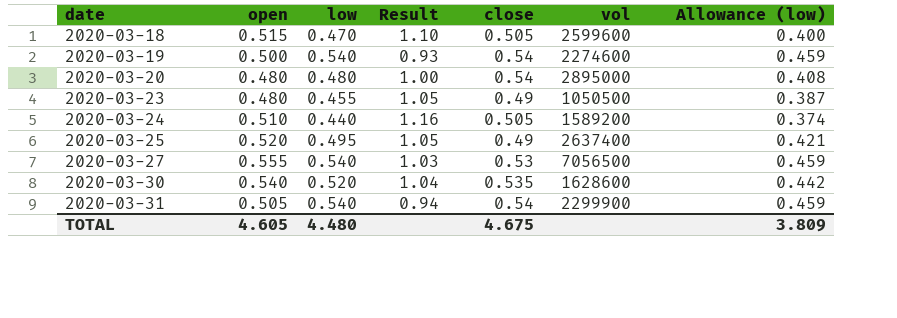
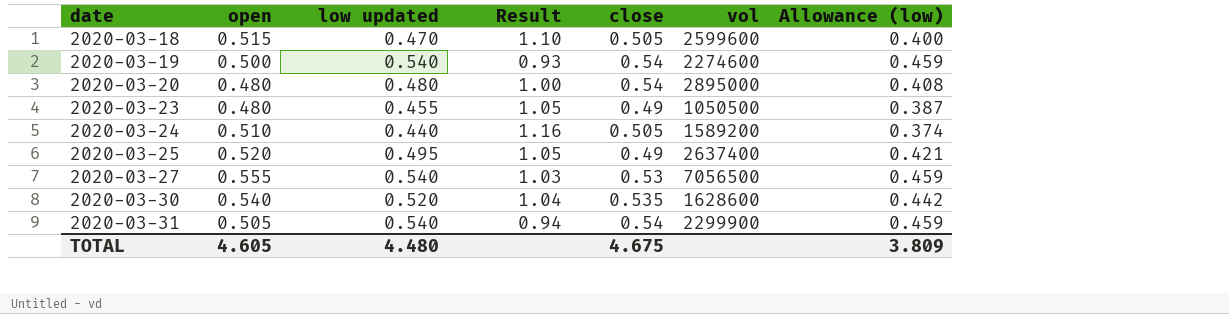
column name: low -> low updated

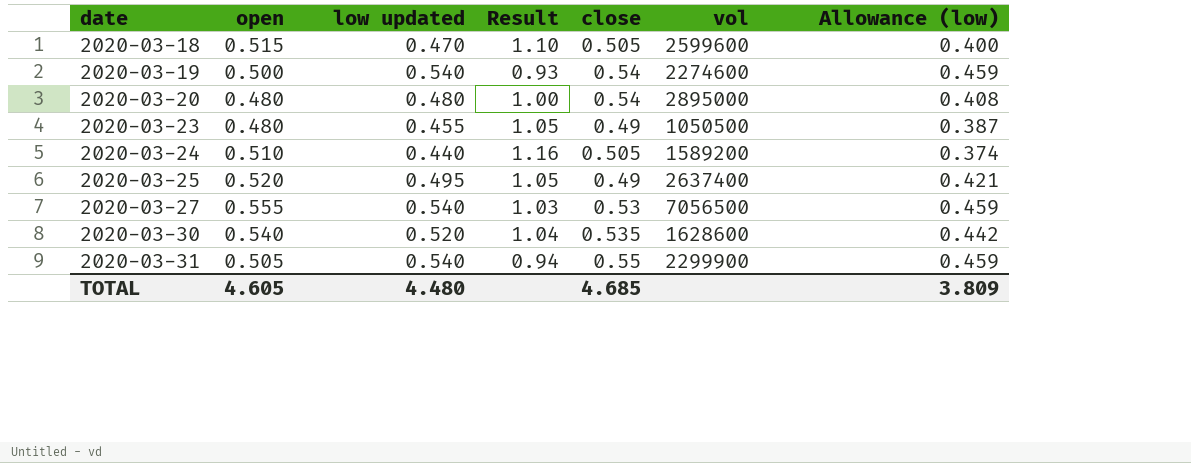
2020-03-31 | close: 0.54 -> 0.55
TOTAL | close: 4.675 -> 4.685

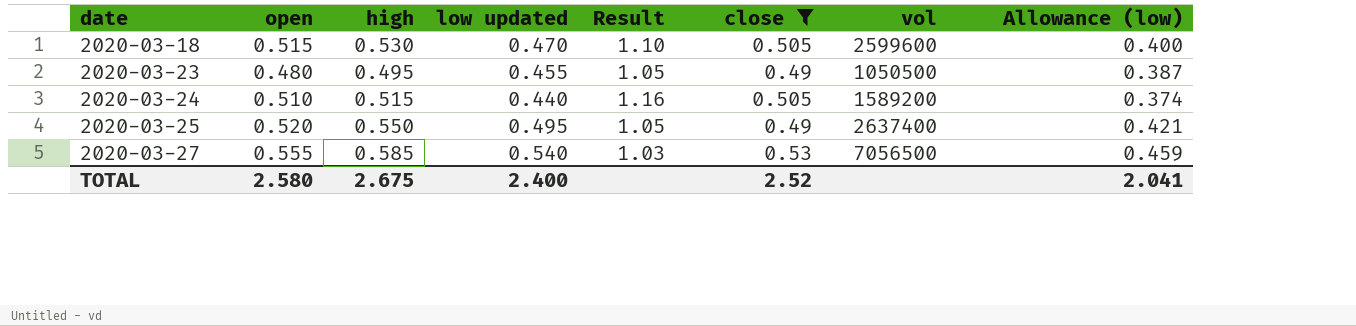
filter: none -> close <= 0.53
column high | position: none -> 3
TOTAL | open: 4.605 -> 2.580
TOTAL | low updated: 4.480 -> 2.400
TOTAL | close: 4.685 -> 2.52
TOTAL | Allowance (low): 3.809 -> 2.041

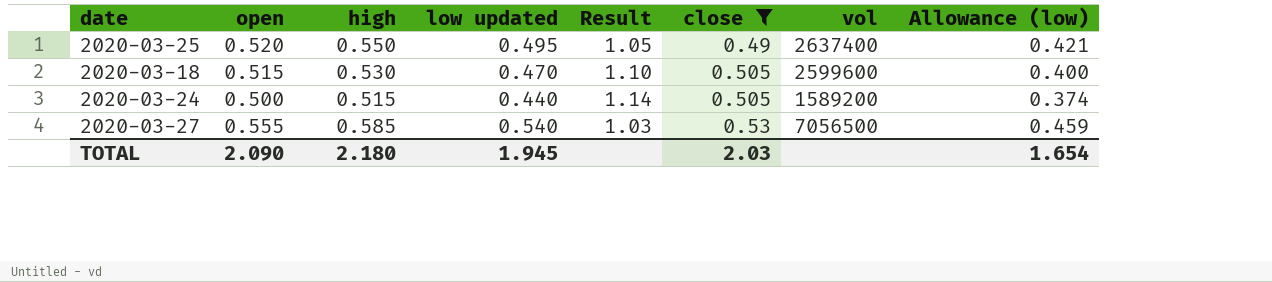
row order: date ascending -> close ascending
row 2020-03-23: 0.480 | 0.495 | 0.455 | 1.05 | 0.49 | 1050500 | 0.387 -> none
2020-03-24 | open: 0.510 -> 0.500
2020-03-24 | Result: 1.16 -> 1.14
TOTAL | open: 2.580 -> 2.090
TOTAL | high: 2.675 -> 2.180
TOTAL | low updated: 2.400 -> 1.945
TOTAL | close: 2.52 -> 2.03
TOTAL | Allowance (low): 2.041 -> 1.654

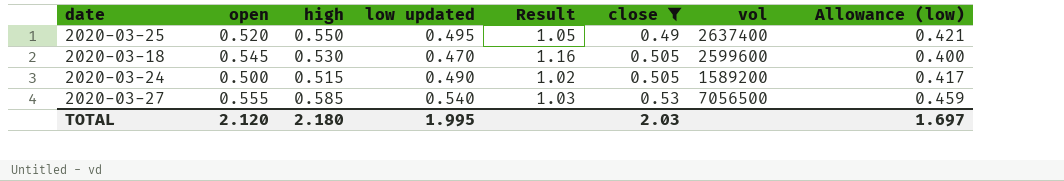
2020-03-18 | open: 0.515 -> 0.545
2020-03-18 | Result: 1.10 -> 1.16
2020-03-24 | low updated: 0.440 -> 0.490
2020-03-24 | Result: 1.14 -> 1.02
2020-03-24 | Allowance (low): 0.374 -> 0.417
TOTAL | open: 2.090 -> 2.120
TOTAL | low updated: 1.945 -> 1.995
TOTAL | Allowance (low): 1.654 -> 1.697

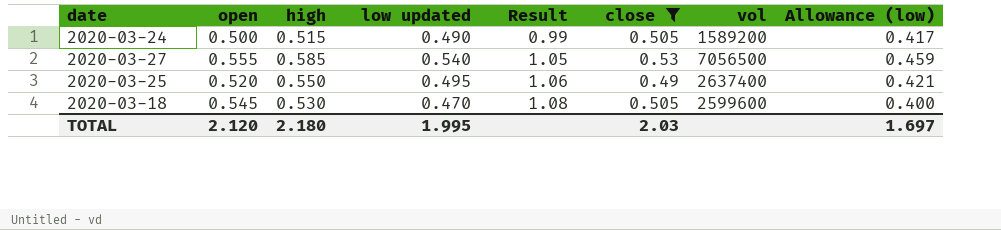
row order: close ascending -> Result ascending
column Result | formula: [open] / [low updated] -> [open] / [close]

